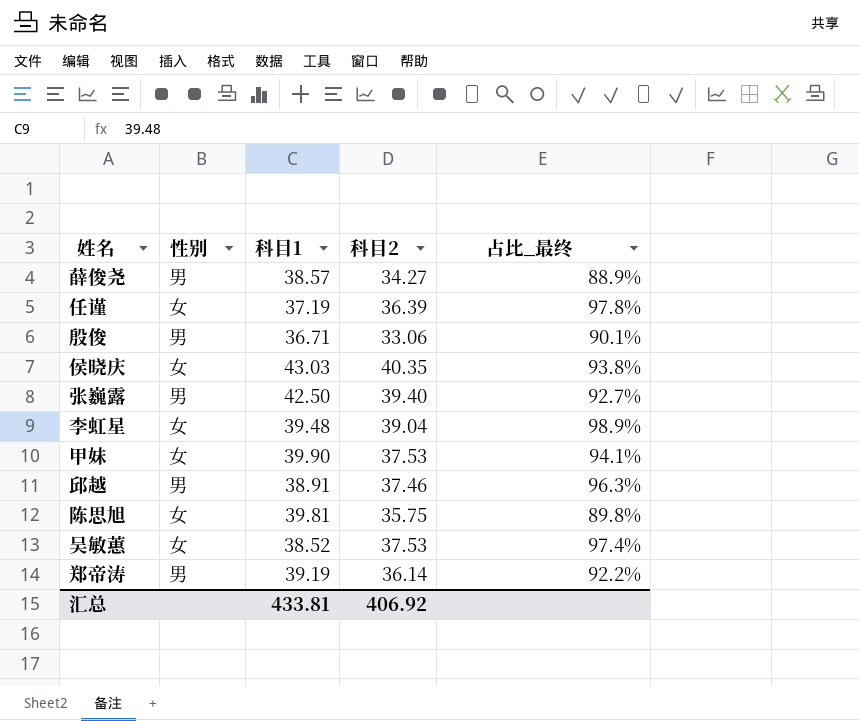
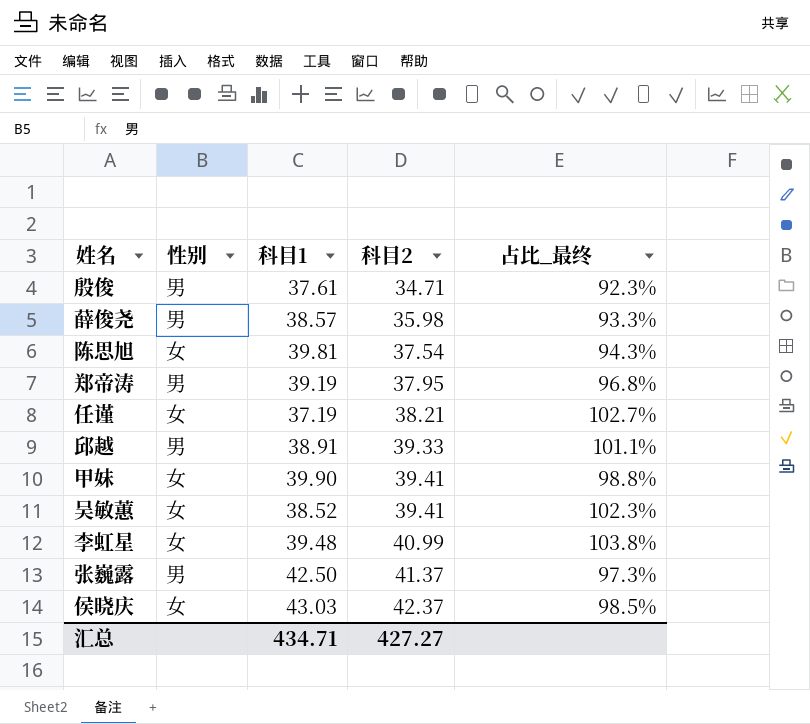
row order: none -> 科目2 ascending
殷俊 | 科目1: 36.71 -> 37.61
殷俊 | 科目2: 33.06 -> 34.71
殷俊 | 占比_最终: 90.1% -> 92.3%
薛俊尧 | 科目2: 34.27 -> 35.98
薛俊尧 | 占比_最终: 88.9% -> 93.3%
陈思旭 | 科目2: 35.75 -> 37.54
陈思旭 | 占比_最终: 89.8% -> 94.3%
郑帝涛 | 科目2: 36.14 -> 37.95
郑帝涛 | 占比_最终: 92.2% -> 96.8%
任谨 | 科目2: 36.39 -> 38.21
任谨 | 占比_最终: 97.8% -> 102.7%
邱越 | 科目2: 37.46 -> 39.33
邱越 | 占比_最终: 96.3% -> 101.1%
甲妹 | 科目2: 37.53 -> 39.41
甲妹 | 占比_最终: 94.1% -> 98.8%
吴敏蕙 | 科目2: 37.53 -> 39.41
吴敏蕙 | 占比_最终: 97.4% -> 102.3%
李虹星 | 科目2: 39.04 -> 40.99
李虹星 | 占比_最终: 98.9% -> 103.8%
张巍露 | 科目2: 39.40 -> 41.37
张巍露 | 占比_最终: 92.7% -> 97.3%
侯晓庆 | 科目2: 40.35 -> 42.37
侯晓庆 | 占比_最终: 93.8% -> 98.5%
汇总 | 科目1: 433.81 -> 434.71
汇总 | 科目2: 406.92 -> 427.27

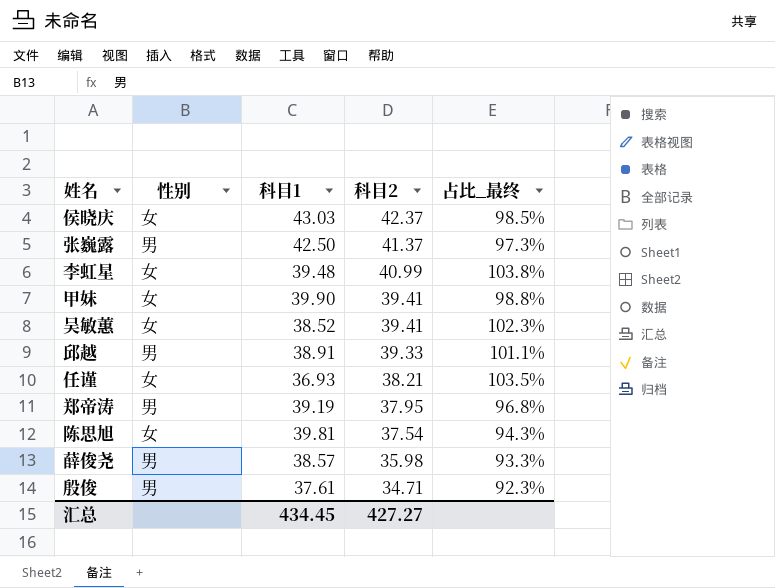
row order: 科目2 ascending -> 科目2 descending
任谨 | 科目1: 37.19 -> 36.93
任谨 | 占比_最终: 102.7% -> 103.5%
汇总 | 科目1: 434.71 -> 434.45

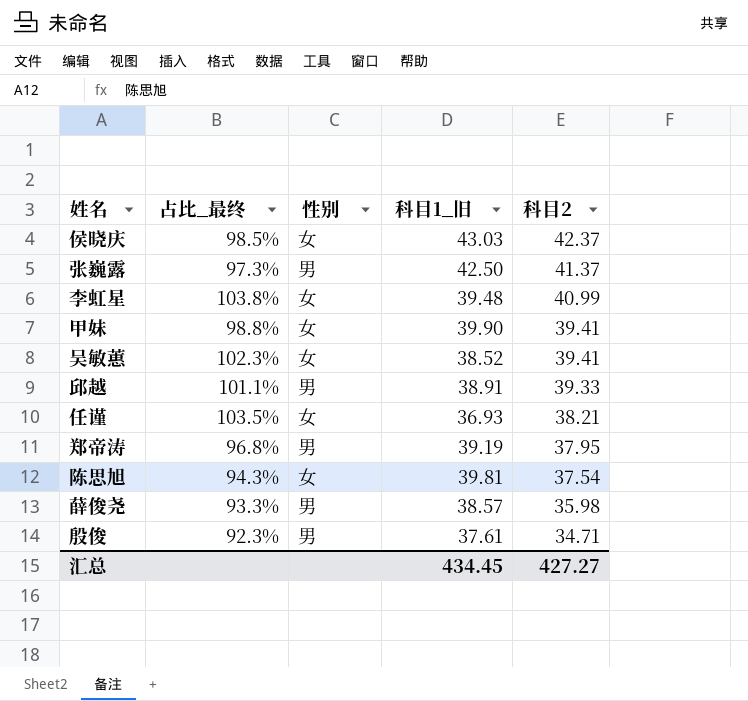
column 占比_最终 | position: 5 -> 2
column name: 科目1 -> 科目1_旧

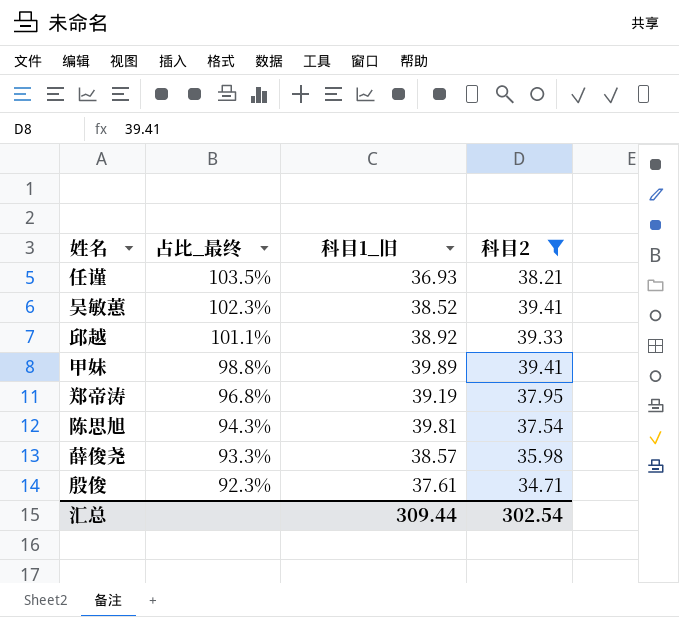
filter: none -> 科目2 <= 39.41
row order: 科目2 descending -> 占比_最终 descending
column 性别 | position: 3 -> none
邱越 | 科目1_旧: 38.91 -> 38.92
甲妹 | 科目1_旧: 39.90 -> 39.89
汇总 | 科目1_旧: 434.45 -> 309.44
汇总 | 科目2: 427.27 -> 302.54

